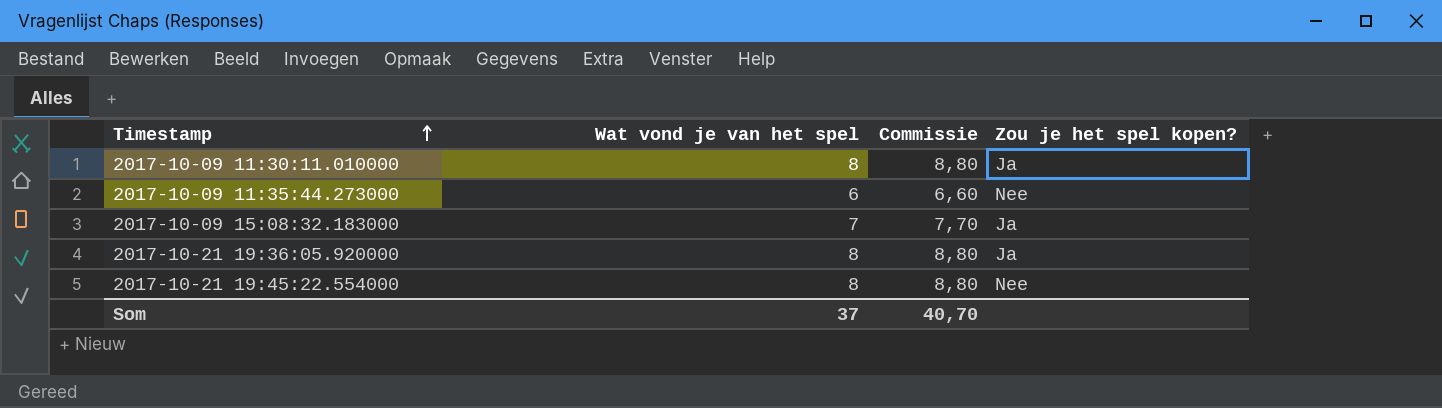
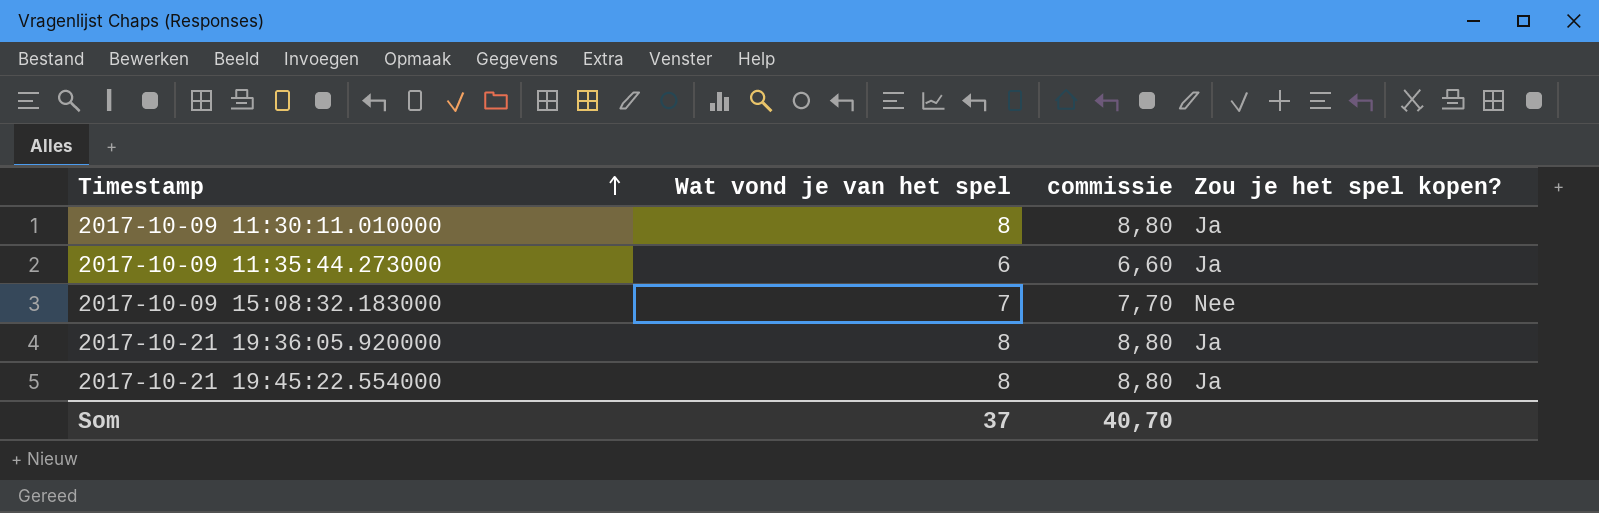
column name: Commissie -> commissie
2017-10-09 11:35:44.273000 | Zou je het spel kopen?: Nee -> Ja
2017-10-09 15:08:32.183000 | Zou je het spel kopen?: Ja -> Nee
2017-10-21 19:45:22.554000 | Zou je het spel kopen?: Nee -> Ja

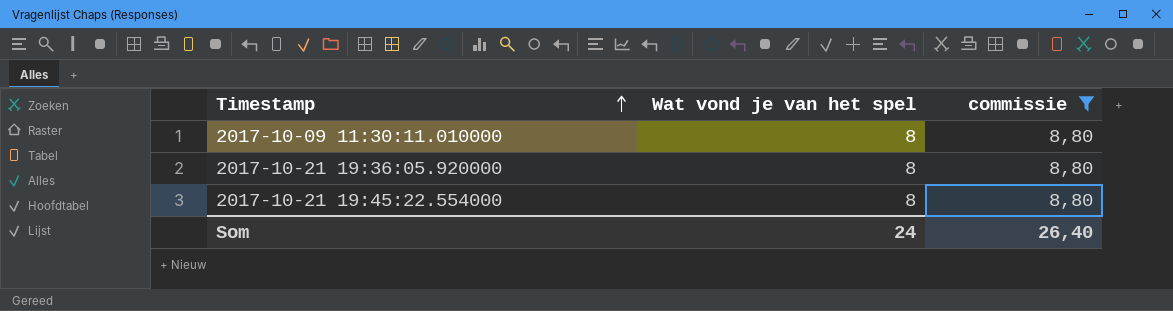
filter: none -> commissie = 8,80
column Zou je het spel kopen? | position: 4 -> none
Som | Wat vond je van het spel: 37 -> 24
Som | commissie: 40,70 -> 26,40

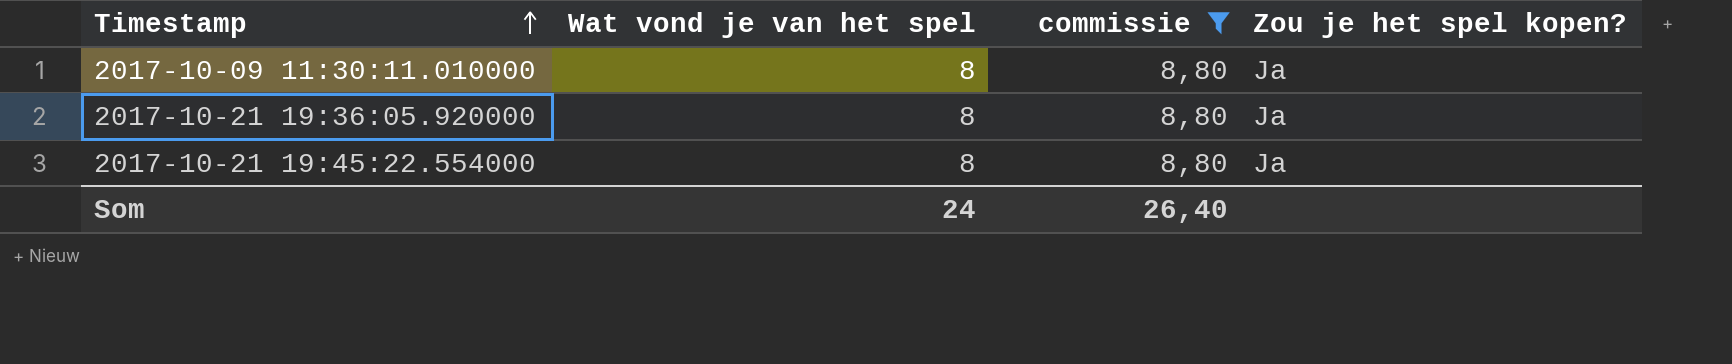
column Zou je het spel kopen? | position: none -> 4

